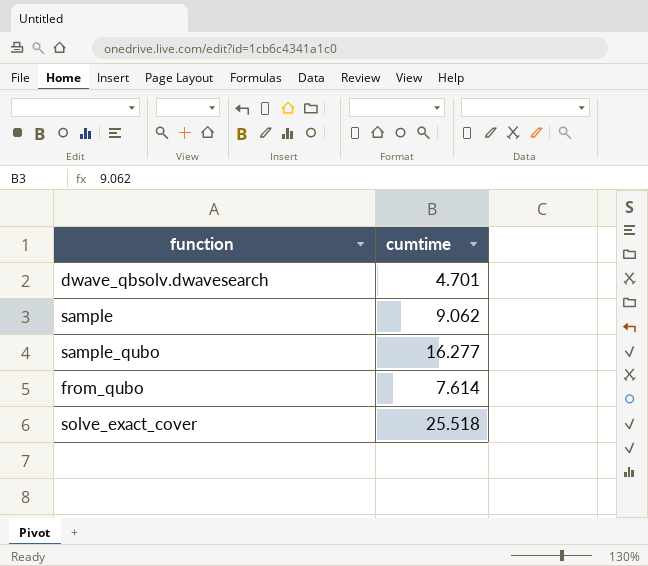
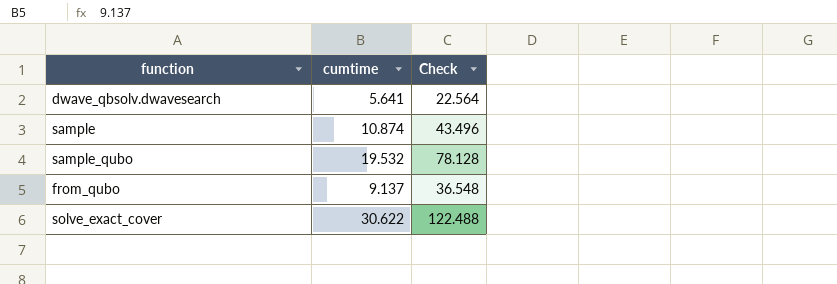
column Check | formula: none -> [cumtime] * 4
dwave_qbsolv.dwavesearch | cumtime: 4.701 -> 5.641
sample | cumtime: 9.062 -> 10.874
sample_qubo | cumtime: 16.277 -> 19.532
from_qubo | cumtime: 7.614 -> 9.137
solve_exact_cover | cumtime: 25.518 -> 30.622

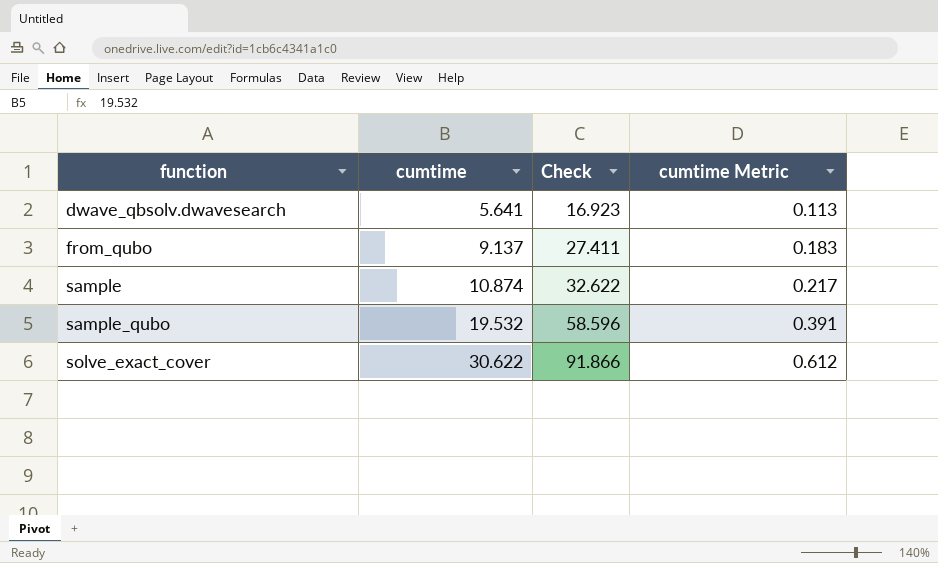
row order: none -> function ascending
column Check | formula: [cumtime] * 4 -> [cumtime] * 3
column cumtime Metric | formula: none -> [cumtime] * 0.02

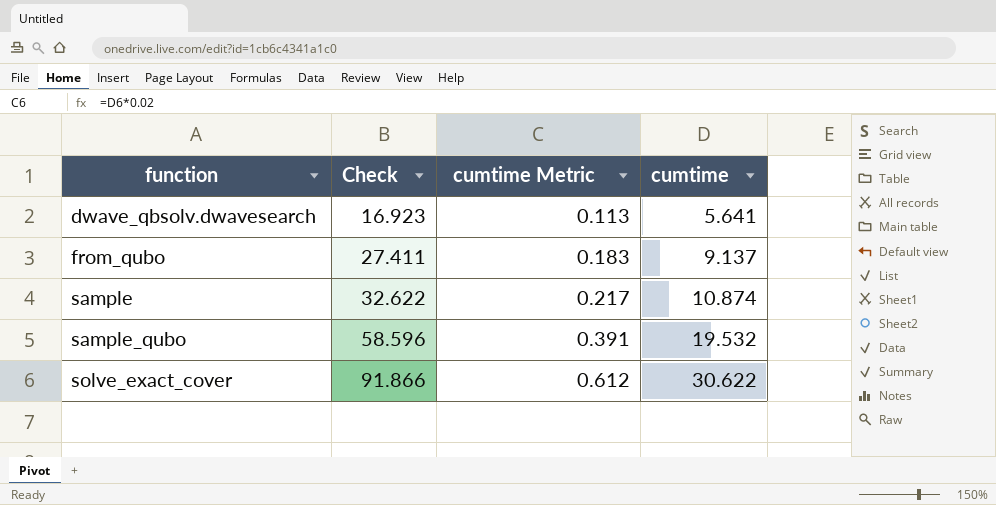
column cumtime | position: 2 -> 4

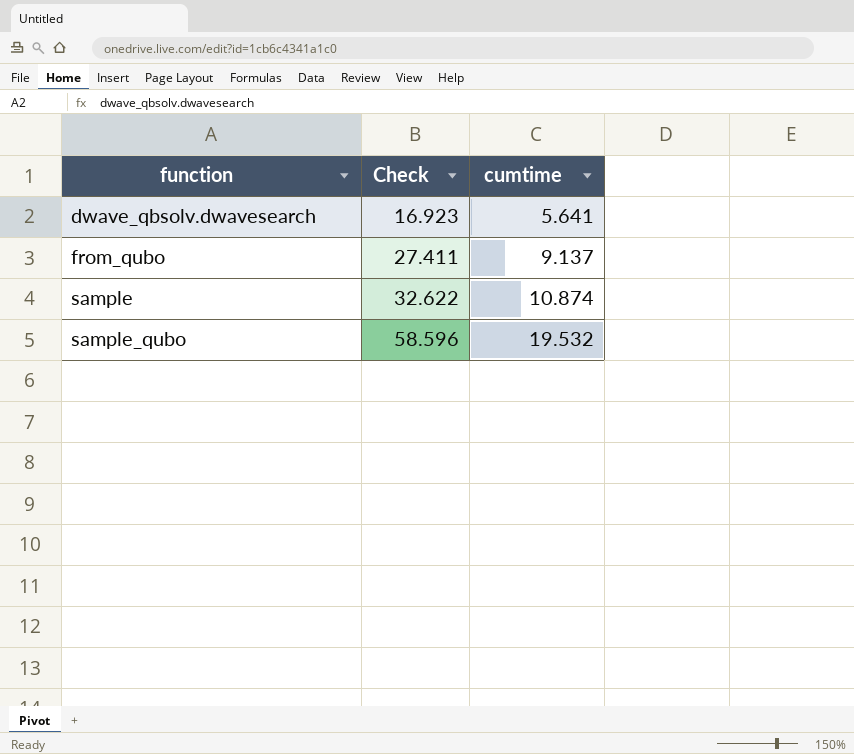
column cumtime Metric | formula: [cumtime] * 0.02 -> none
row solve_exact_cover: 91.866 | 0.612 | 30.622 -> none

